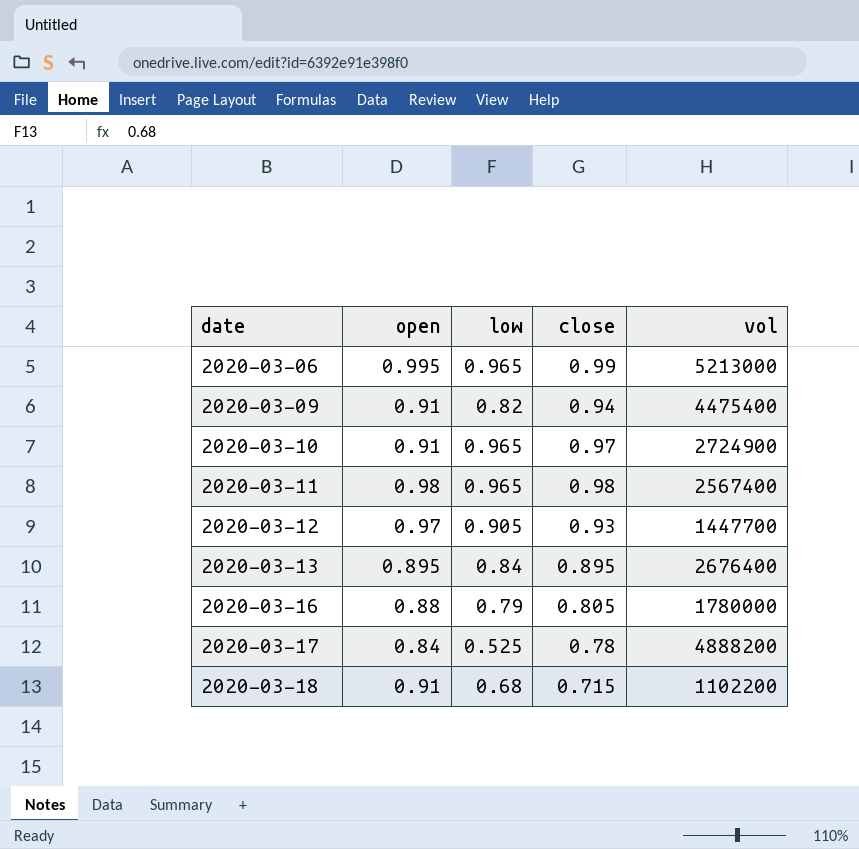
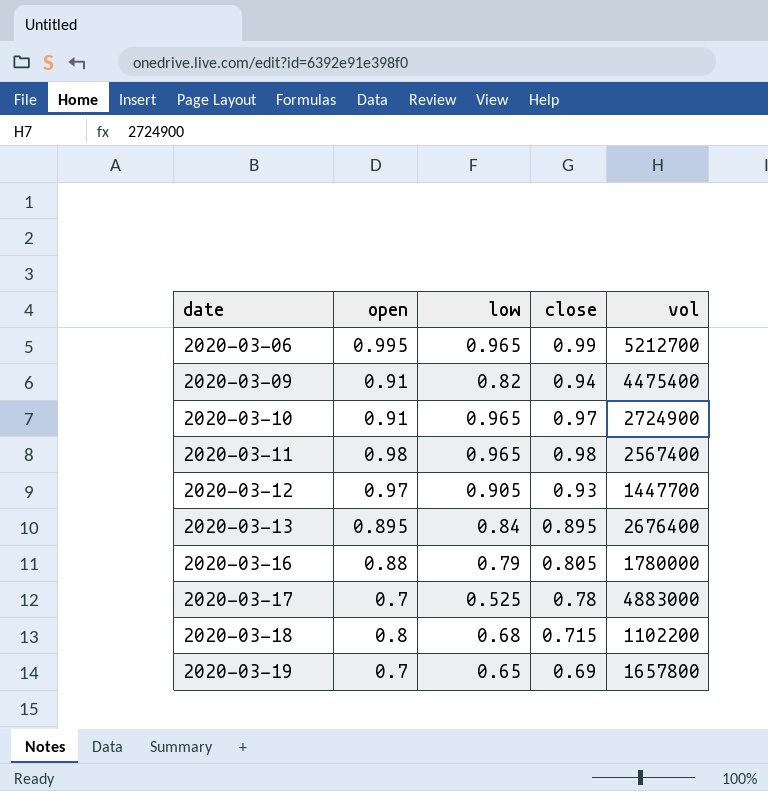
2020-03-06 | vol: 5213000 -> 5212700
2020-03-17 | open: 0.84 -> 0.7
2020-03-17 | vol: 4888200 -> 4883000
2020-03-18 | open: 0.91 -> 0.8
row 2020-03-19: none -> 0.7 | 0.65 | 0.69 | 1657800

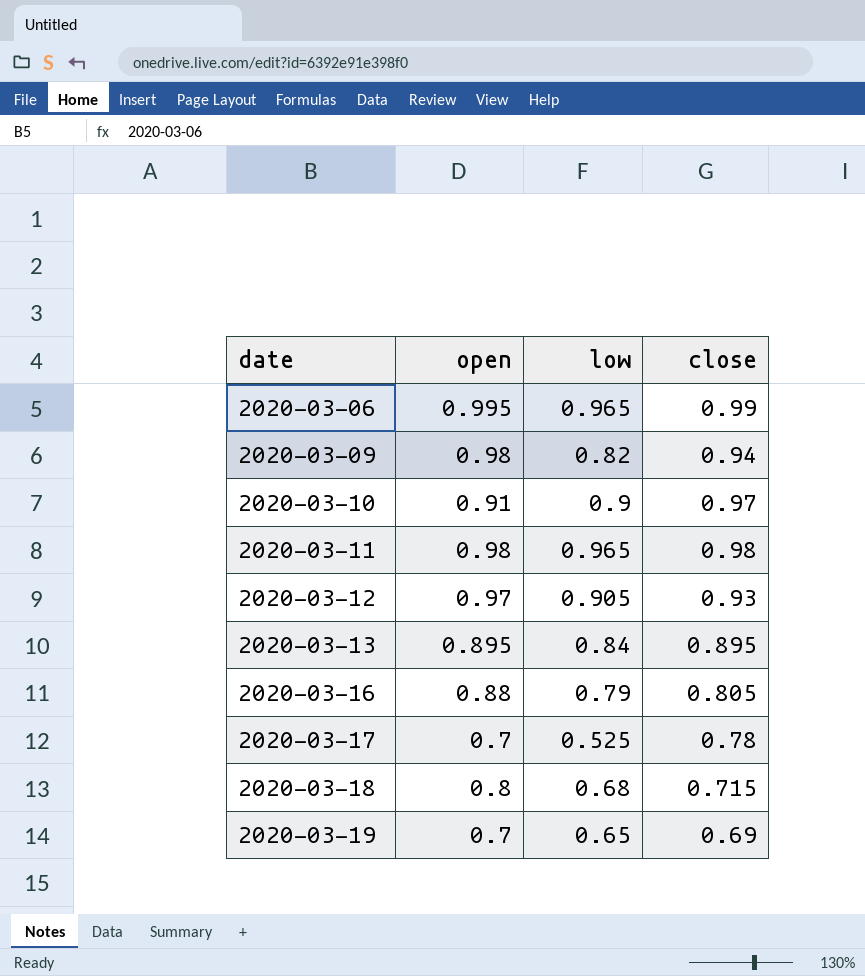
column vol | position: 5 -> none
2020-03-09 | open: 0.91 -> 0.98
2020-03-10 | low: 0.965 -> 0.9

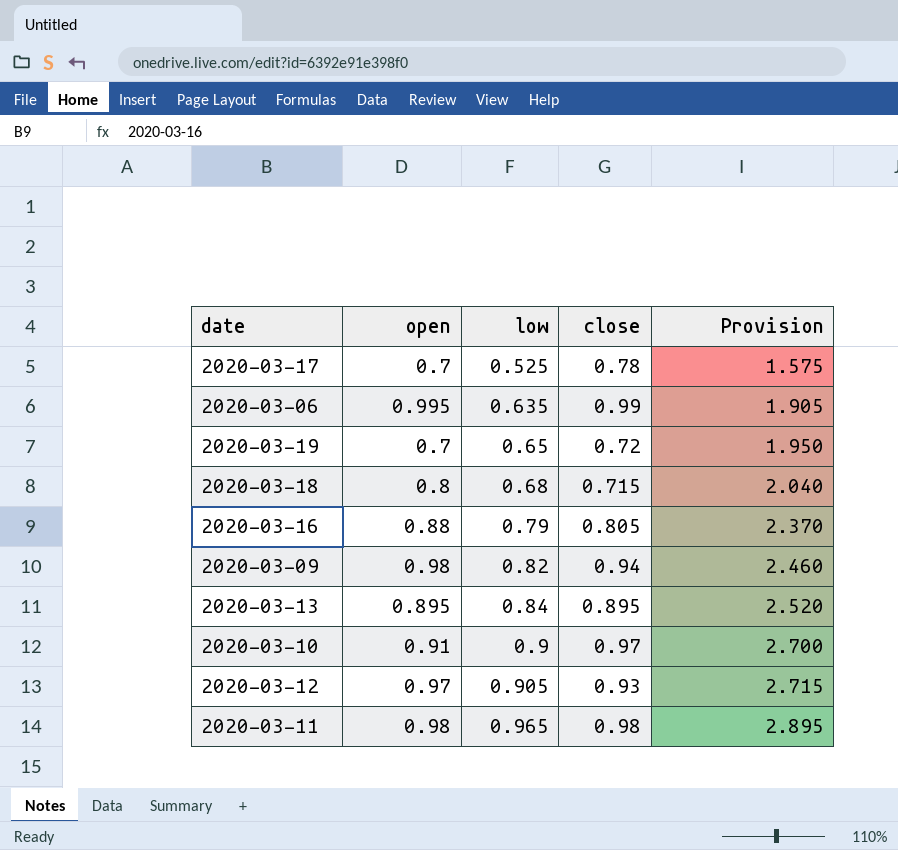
row order: date ascending -> low ascending
column Provision | formula: none -> [low] * 3
2020-03-06 | low: 0.965 -> 0.635
2020-03-19 | close: 0.69 -> 0.72

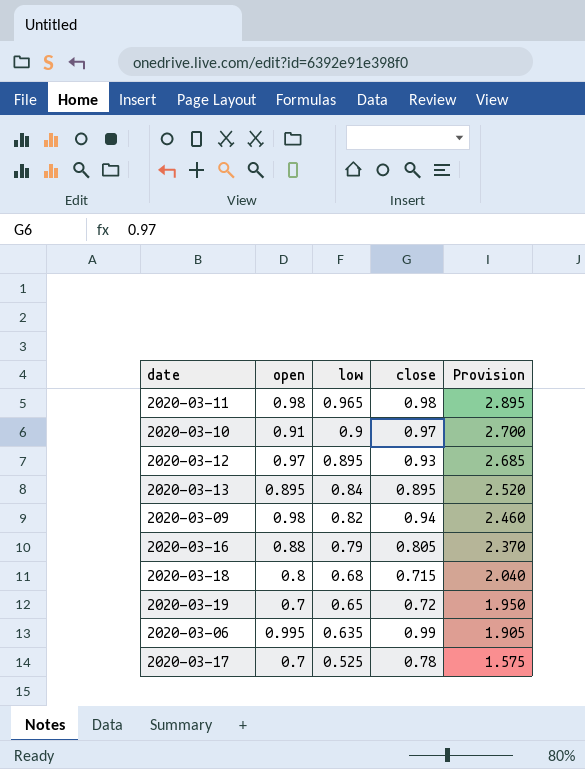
row order: low ascending -> low descending
2020-03-12 | low: 0.905 -> 0.895
2020-03-12 | Provision: 2.715 -> 2.685

